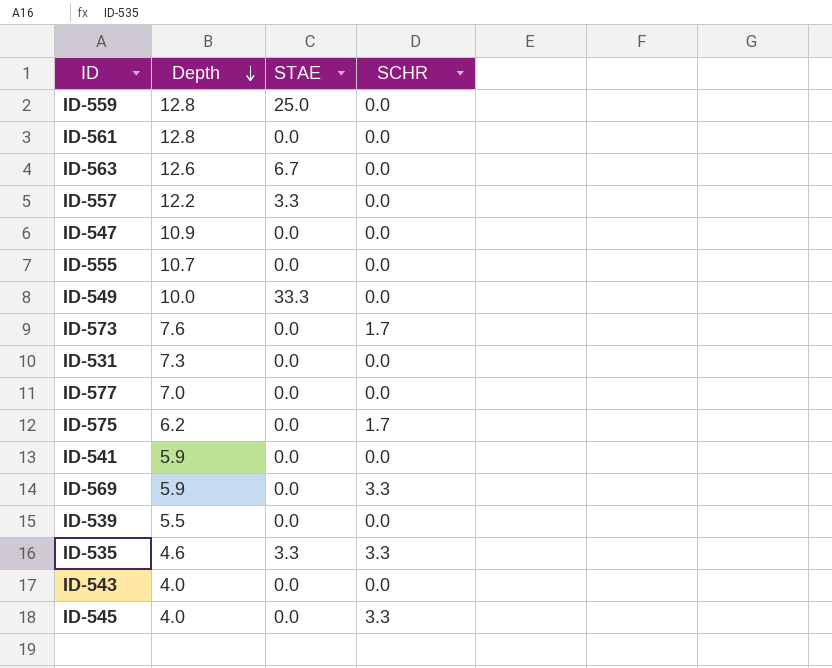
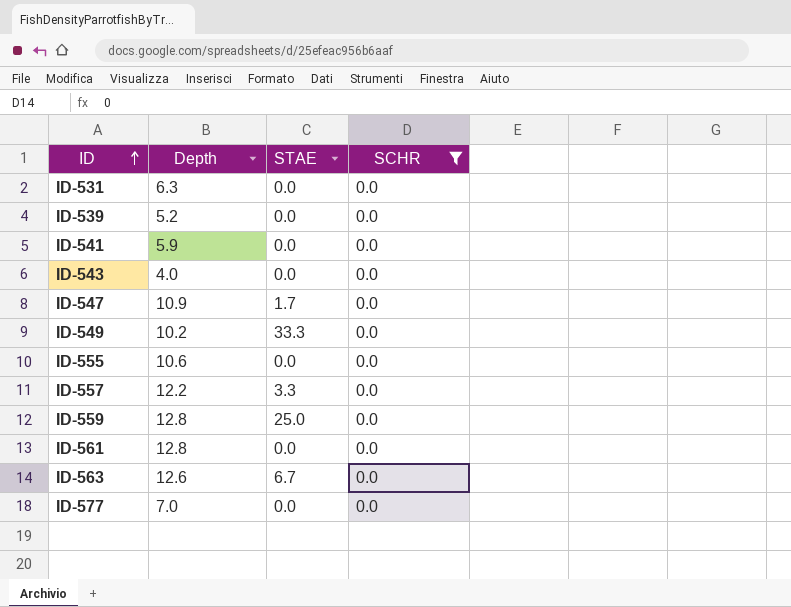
filter: none -> SCHR = 0.0
row order: Depth descending -> ID ascending
ID-531 | Depth: 7.3 -> 6.3
ID-539 | Depth: 5.5 -> 5.2
ID-547 | STAE: 0.0 -> 1.7
ID-549 | Depth: 10.0 -> 10.2
ID-555 | Depth: 10.7 -> 10.6

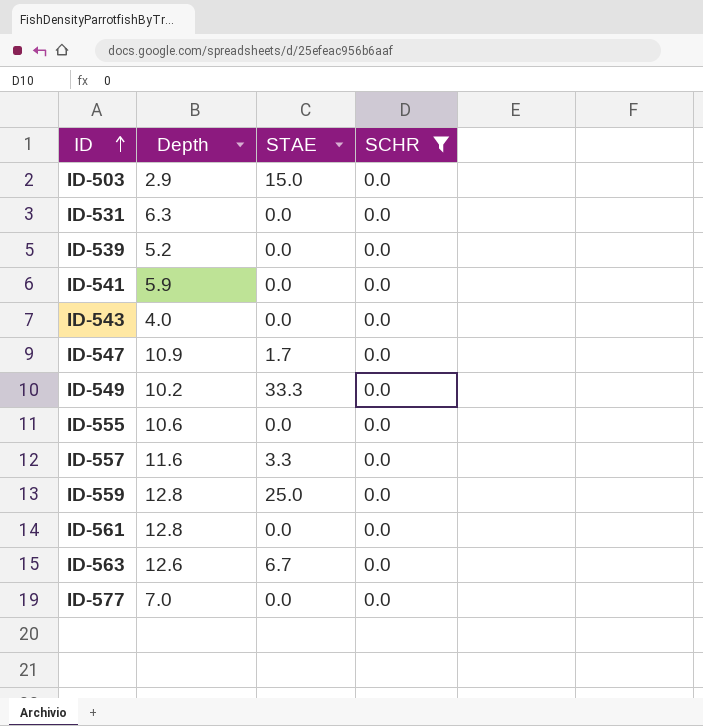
row ID-503: none -> 2.9 | 15.0 | 0.0
ID-557 | Depth: 12.2 -> 11.6

